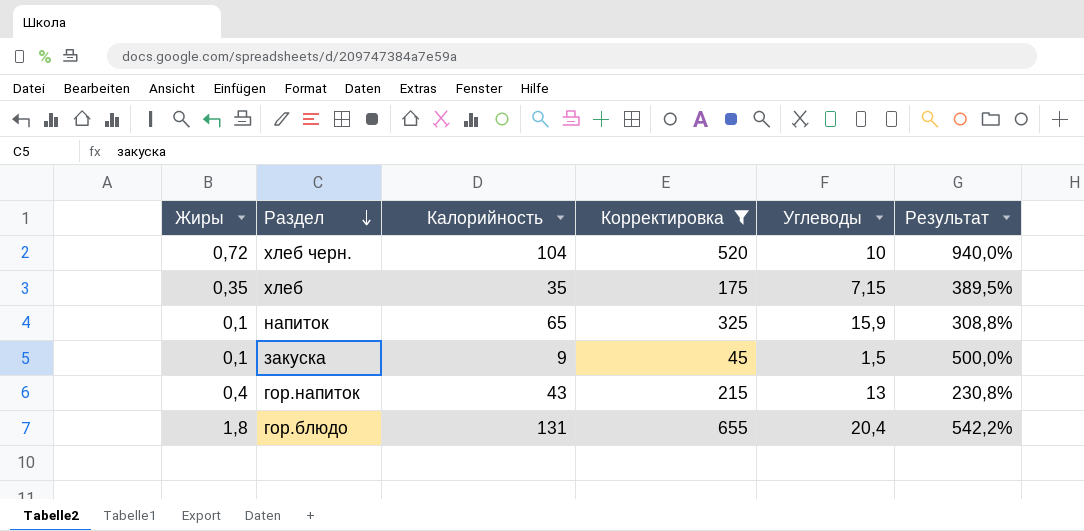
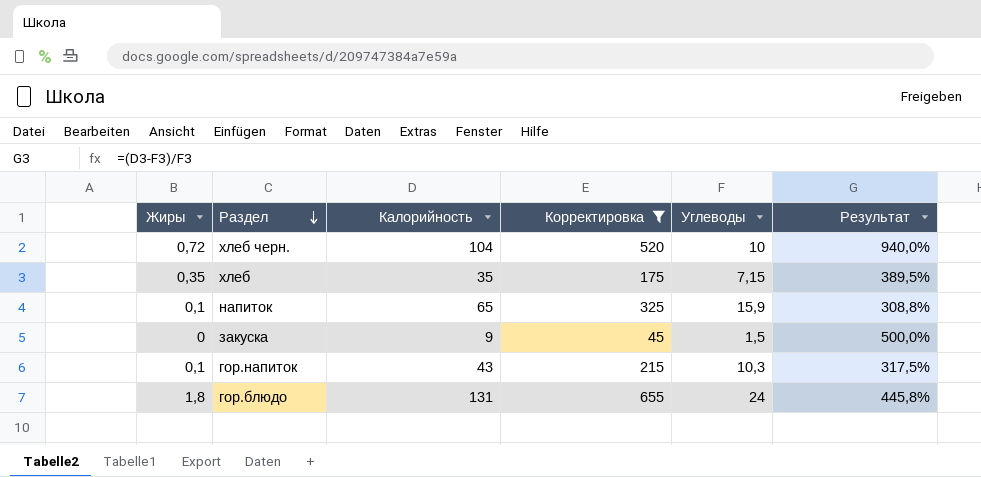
закуска | Жиры: 0,1 -> 0
гор.напиток | Жиры: 0,4 -> 0,1
гор.напиток | Углеводы: 13 -> 10,3
гор.напиток | Результат: 230,8% -> 317,5%
гор.блюдо | Углеводы: 20,4 -> 24
гор.блюдо | Результат: 542,2% -> 445,8%

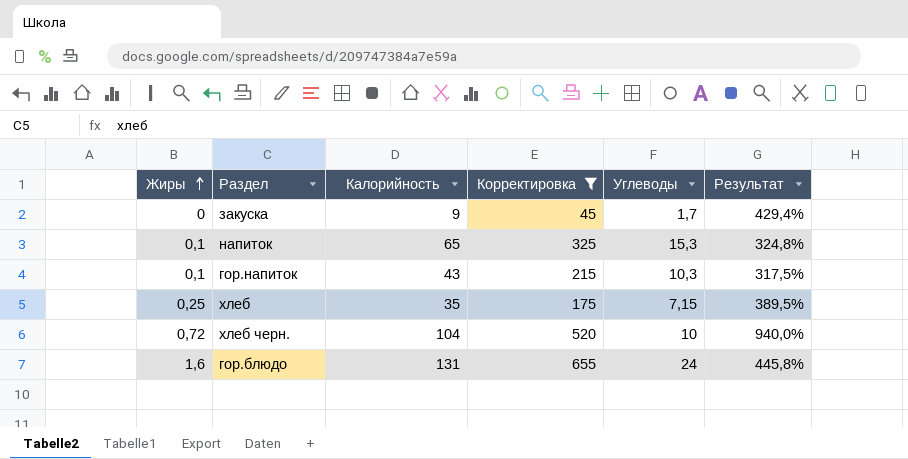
row order: Раздел descending -> Жиры ascending
закуска | Углеводы: 1,5 -> 1,7
закуска | Результат: 500,0% -> 429,4%
напиток | Углеводы: 15,9 -> 15,3
напиток | Результат: 308,8% -> 324,8%
хлеб | Жиры: 0,35 -> 0,25
гор.блюдо | Жиры: 1,8 -> 1,6

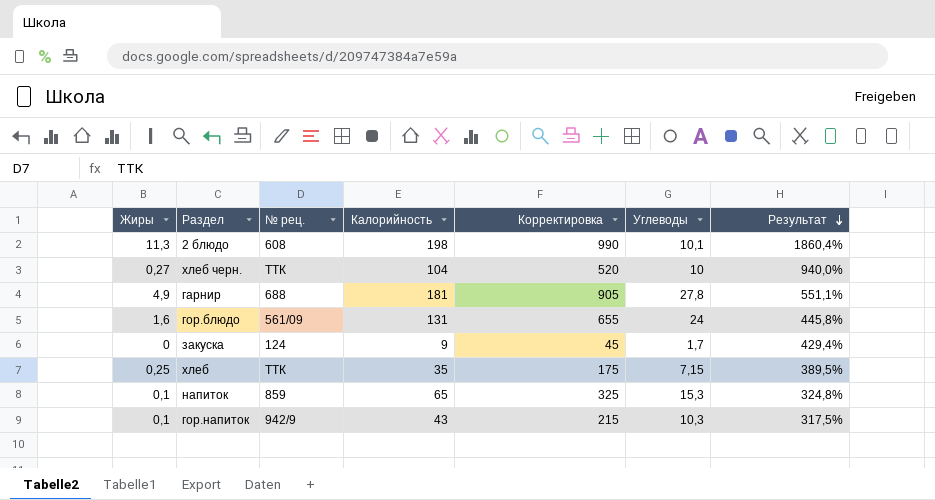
filter: Корректировка <= 655 -> none
row order: Жиры ascending -> Результат descending
column № рец. | position: none -> 3
хлеб черн. | Жиры: 0,72 -> 0,27

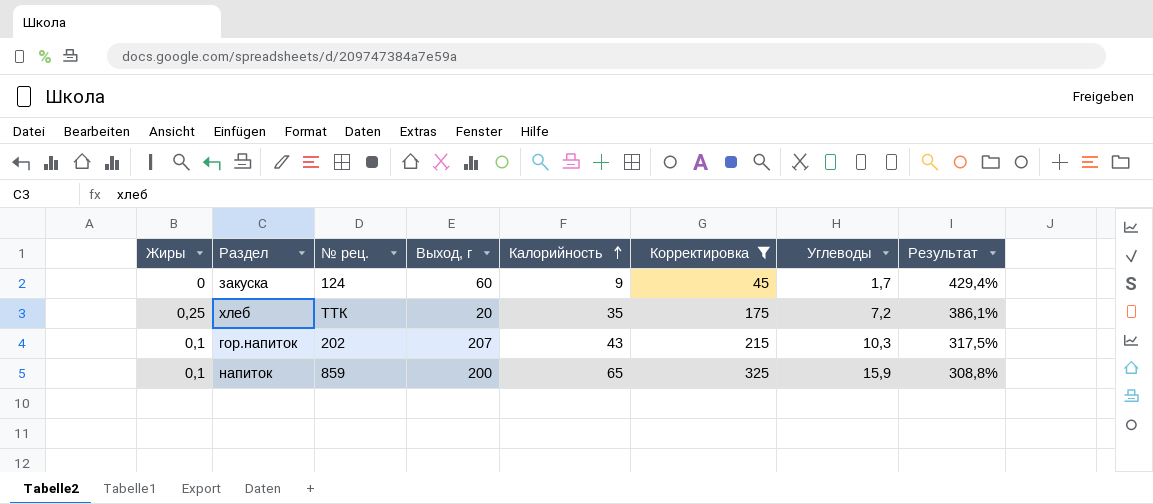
filter: none -> Корректировка <= 325
row order: Результат descending -> Калорийность ascending
column Выход, г | position: none -> 4
хлеб | Углеводы: 7,15 -> 7,2
хлеб | Результат: 389,5% -> 386,1%
гор.напиток | № рец.: 942/9 -> 202
напиток | Углеводы: 15,3 -> 15,9
напиток | Результат: 324,8% -> 308,8%

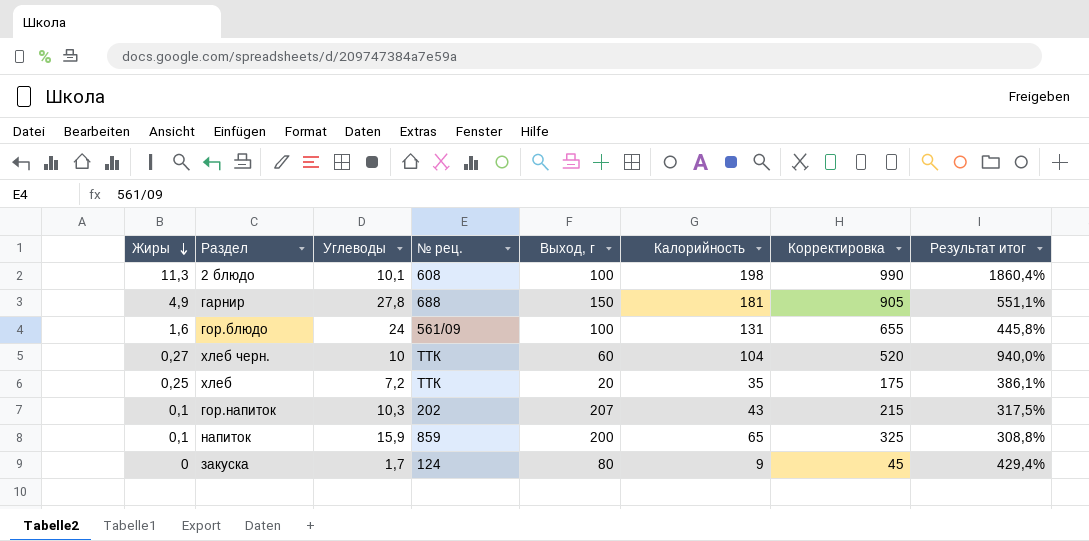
filter: Корректировка <= 325 -> none
row order: Калорийность ascending -> Жиры descending
column Углеводы | position: 7 -> 3
column name: Результат -> Результат итог
закуска | Выход, г: 60 -> 80

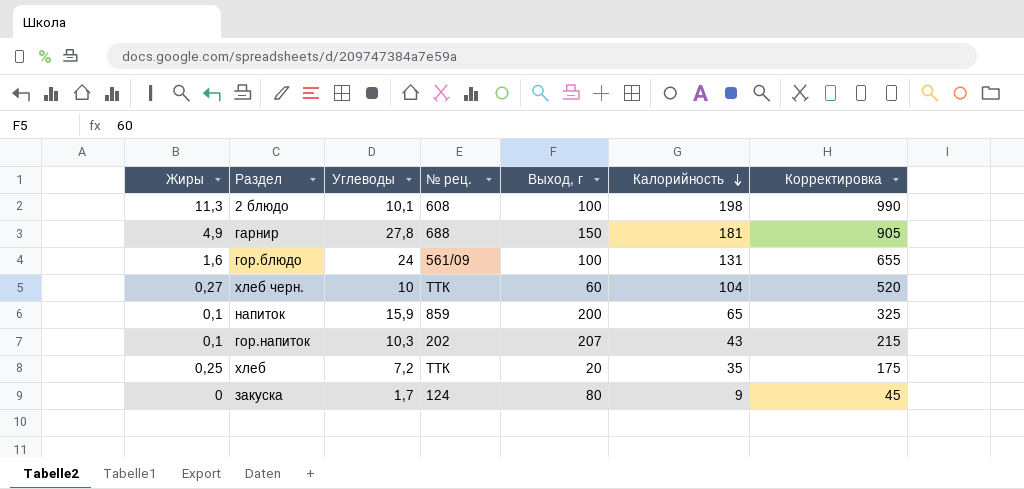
row order: Жиры descending -> Калорийность descending
column Результат итог | formula: ([Калорийность] - [Углеводы]) / [Углеводы] -> none

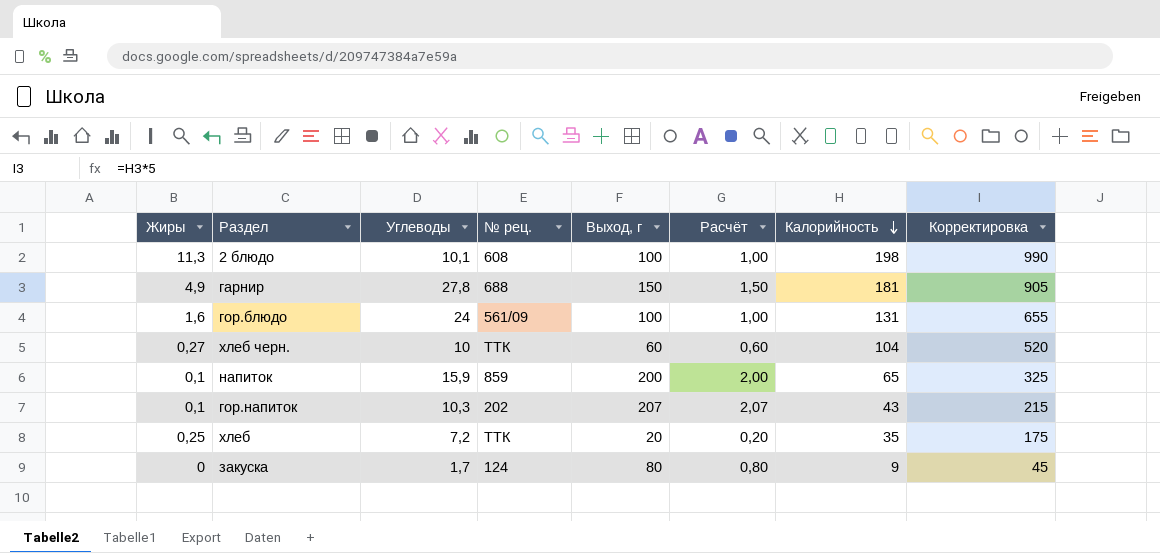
column Расчёт | formula: none -> [Выход, г] * 0,01

